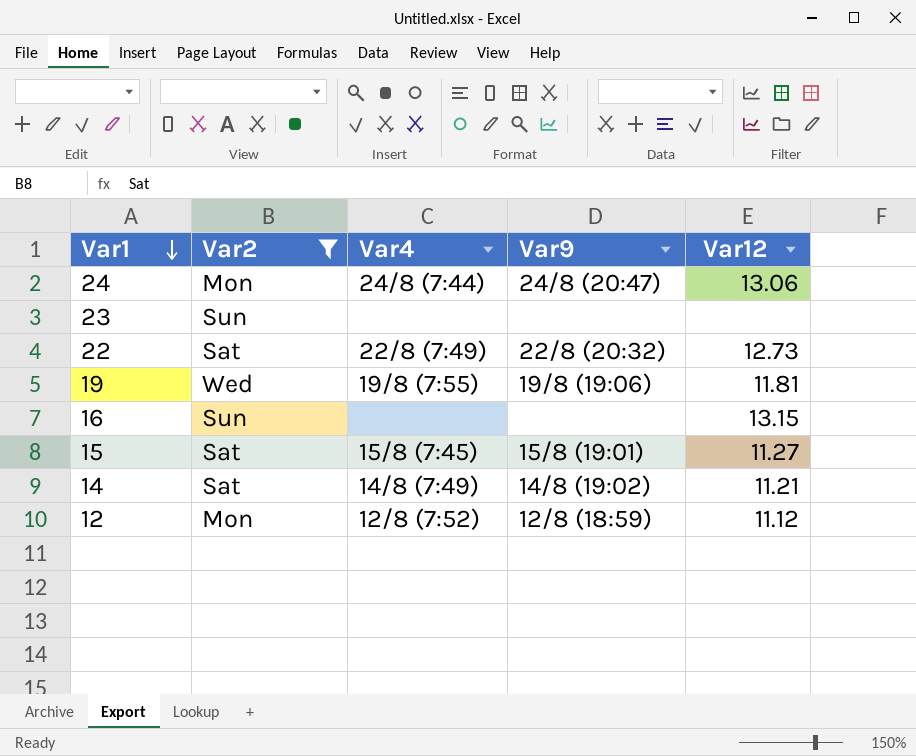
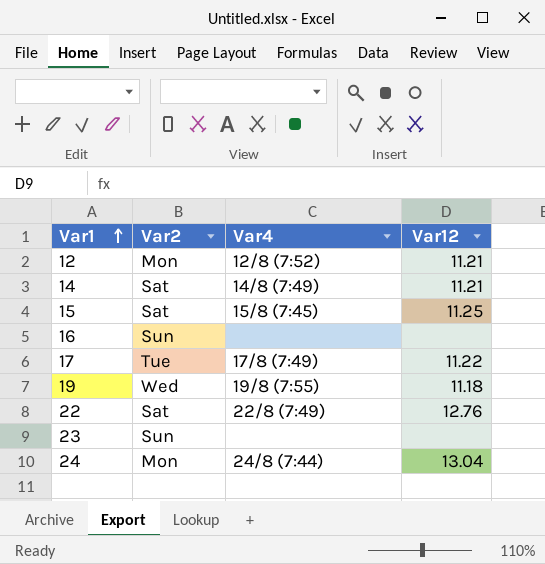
filter: Var2 != Tue -> none
row order: Var1 descending -> Var1 ascending
column Var9 | position: 4 -> none
12 | Var12: 11.12 -> 11.21
15 | Var12: 11.27 -> 11.25
16 | Var12: 13.15 -> none
19 | Var12: 11.81 -> 11.18
22 | Var12: 12.73 -> 12.76
24 | Var12: 13.06 -> 13.04

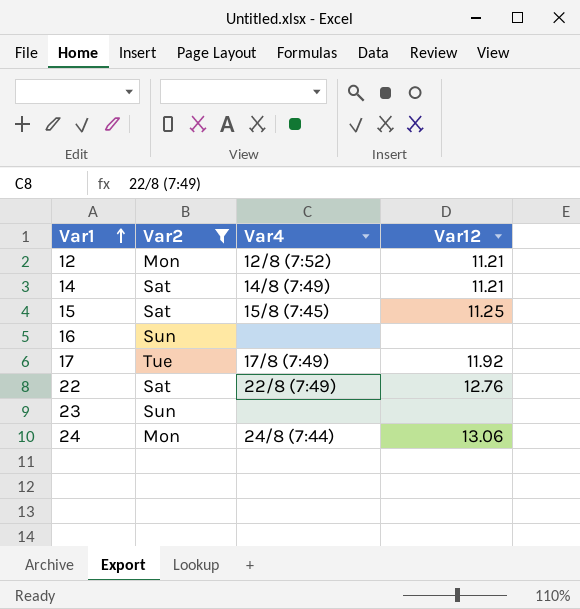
filter: none -> Var2 != Wed
17 | Var12: 11.22 -> 11.92
24 | Var12: 13.04 -> 13.06

